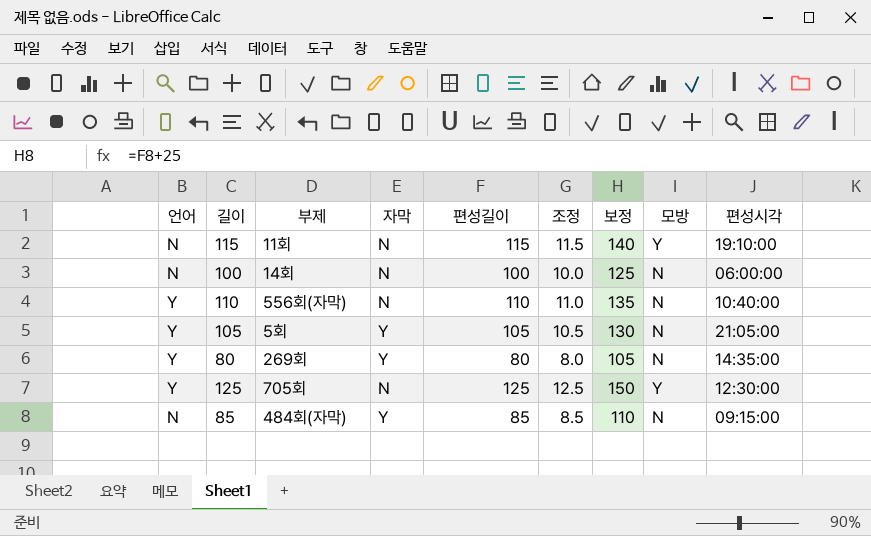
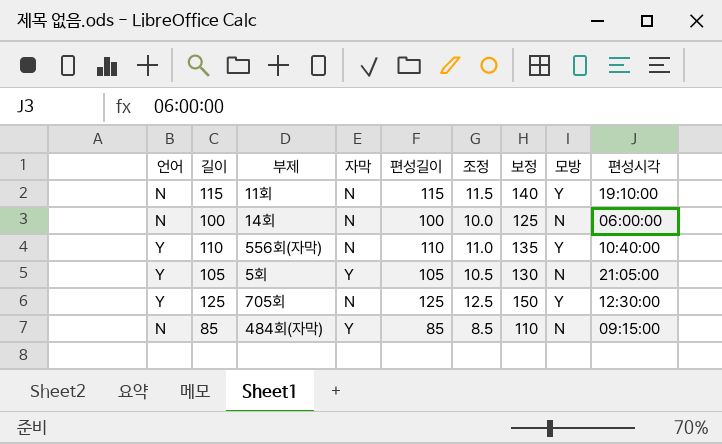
row 80: Y | 269회 | Y | 80 | 8.0 | 105 | N | 14:35:00 -> none
110 | 모방: N -> Y

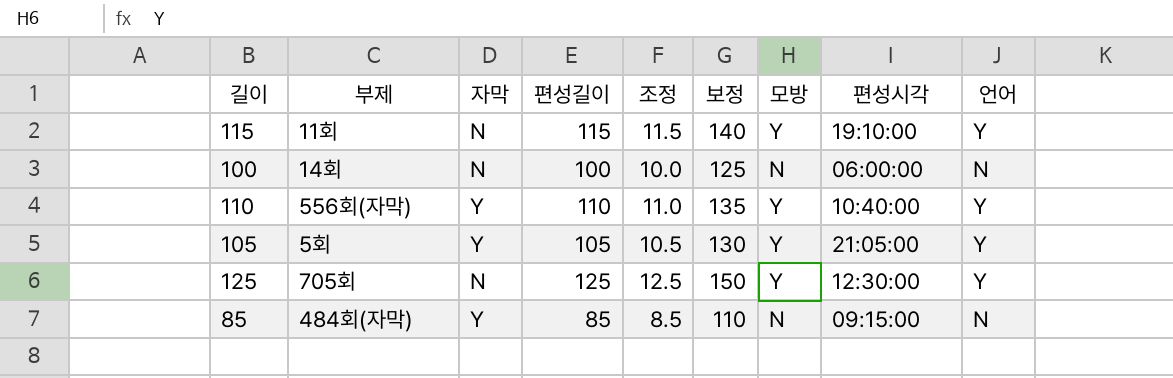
column 언어 | position: 1 -> 9
115 | 언어: N -> Y
110 | 자막: N -> Y
105 | 모방: N -> Y

